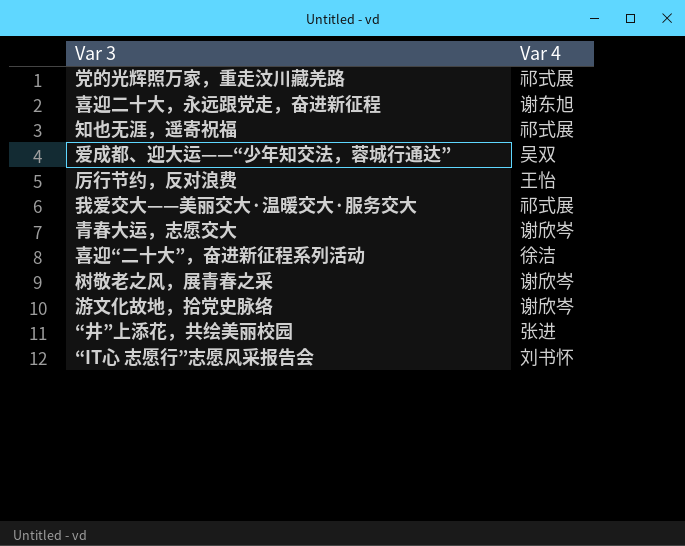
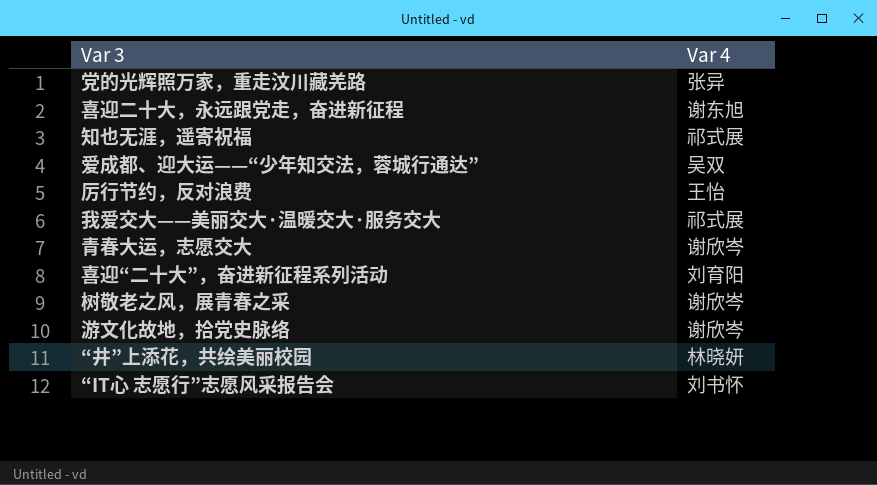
党的光辉照万家，重走汶川藏羌路 | Var 4: 祁式展 -> 张异
喜迎“二十大”，奋进新征程系列活动 | Var 4: 徐洁 -> 刘育阳
“井”上添花，共绘美丽校园 | Var 4: 张进 -> 林晓妍

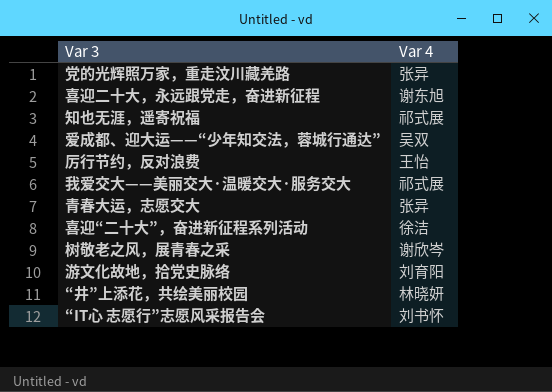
青春大运，志愿交大 | Var 4: 谢欣岑 -> 张异
喜迎“二十大”，奋进新征程系列活动 | Var 4: 刘育阳 -> 徐洁
游文化故地，拾党史脉络 | Var 4: 谢欣岑 -> 刘育阳

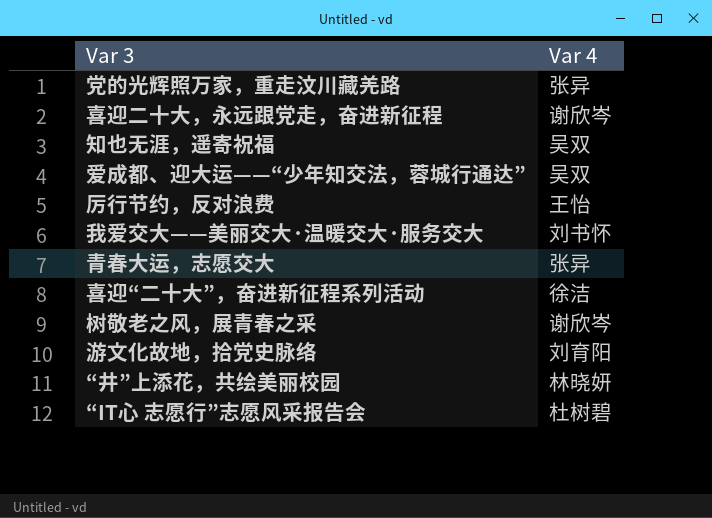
喜迎二十大，永远跟党走，奋进新征程 | Var 4: 谢东旭 -> 谢欣岑
知也无涯，遥寄祝福 | Var 4: 祁式展 -> 吴双
我爱交大——美丽交大·温暖交大·服务交大 | Var 4: 祁式展 -> 刘书怀
“IT心 志愿行”志愿风采报告会 | Var 4: 刘书怀 -> 杜树碧

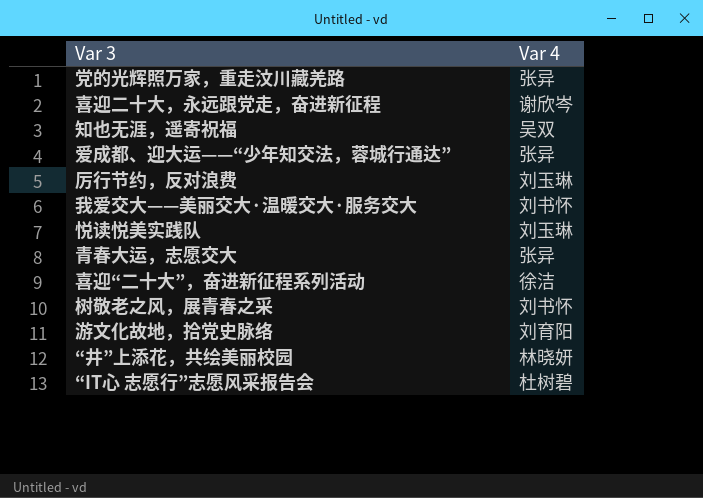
爱成都、迎大运——“少年知交法，蓉城行通达” | Var 4: 吴双 -> 张异
厉行节约，反对浪费 | Var 4: 王怡 -> 刘玉琳
row 悦读悦美实践队: none -> 刘玉琳
树敬老之风，展青春之采 | Var 4: 谢欣岑 -> 刘书怀

